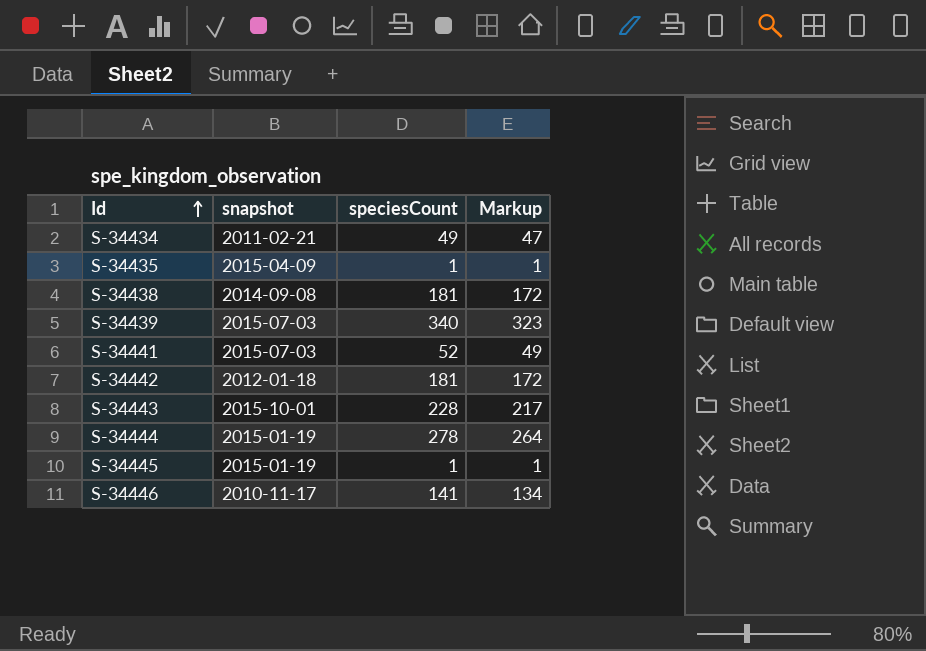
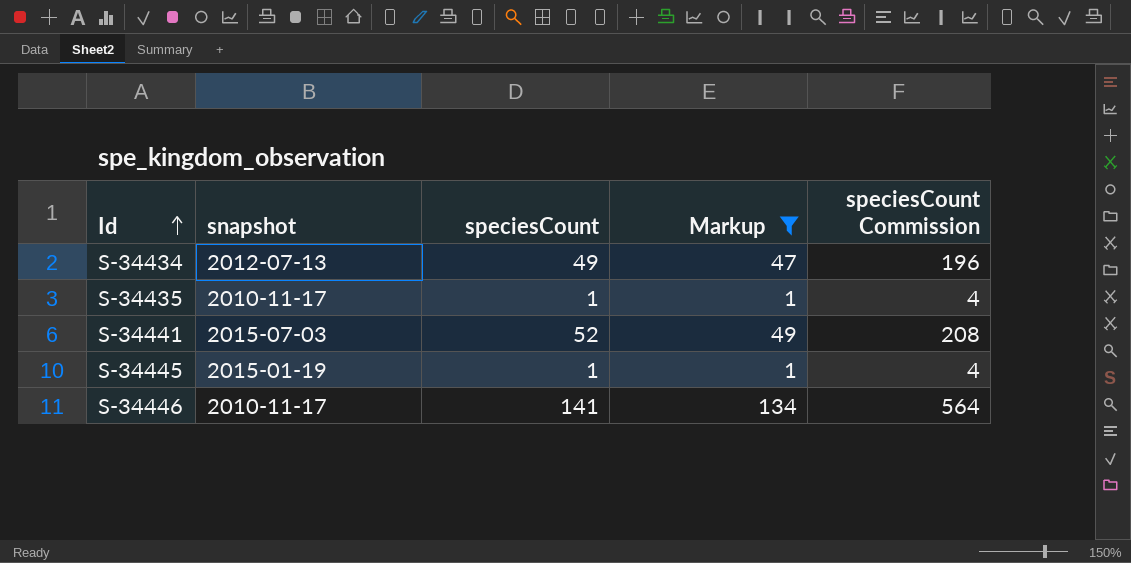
filter: none -> Markup <= 134
column speciesCount Commission | formula: none -> [speciesCount] * 4
S-34434 | snapshot: 2011-02-21 -> 2012-07-13
S-34435 | snapshot: 2015-04-09 -> 2010-11-17

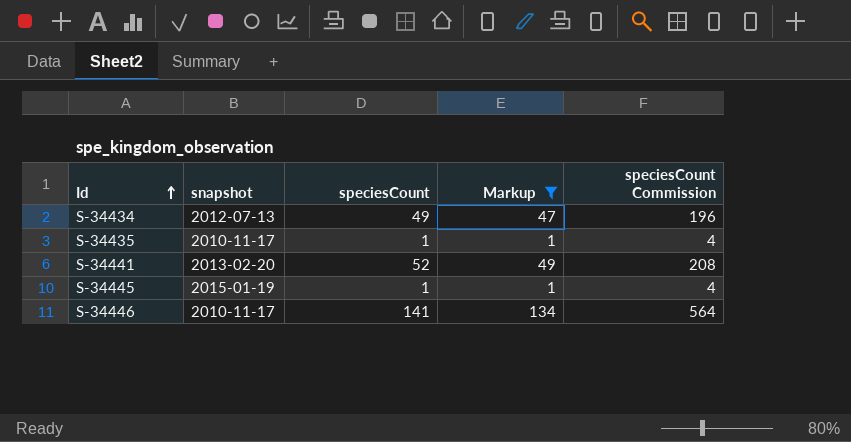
S-34441 | snapshot: 2015-07-03 -> 2013-02-20

